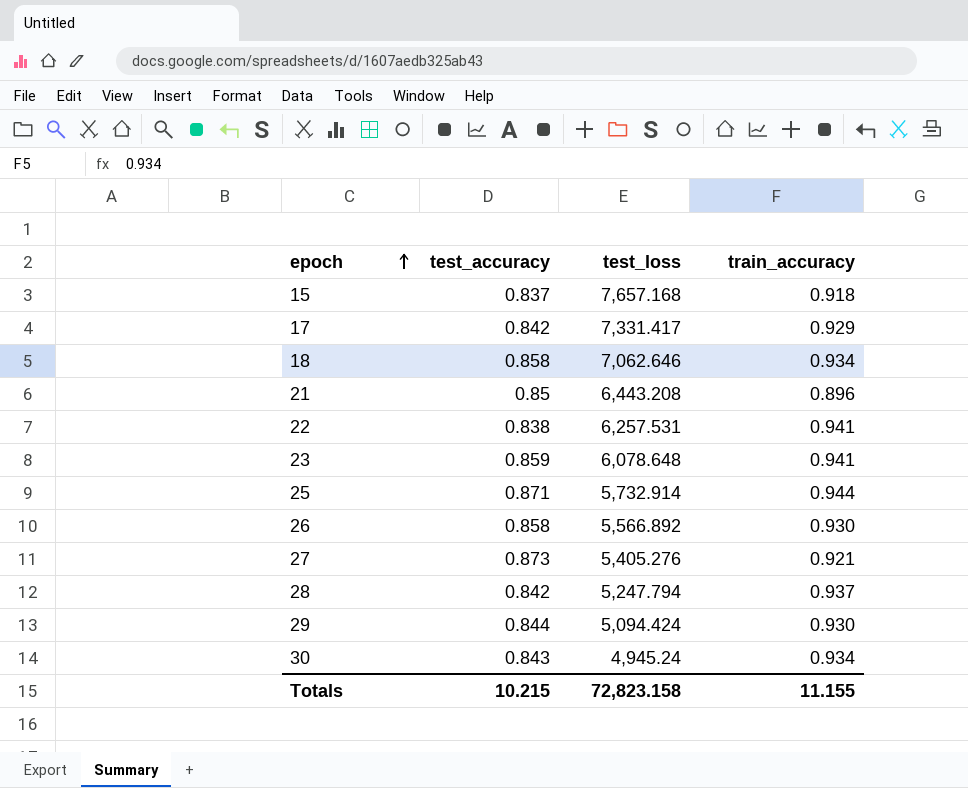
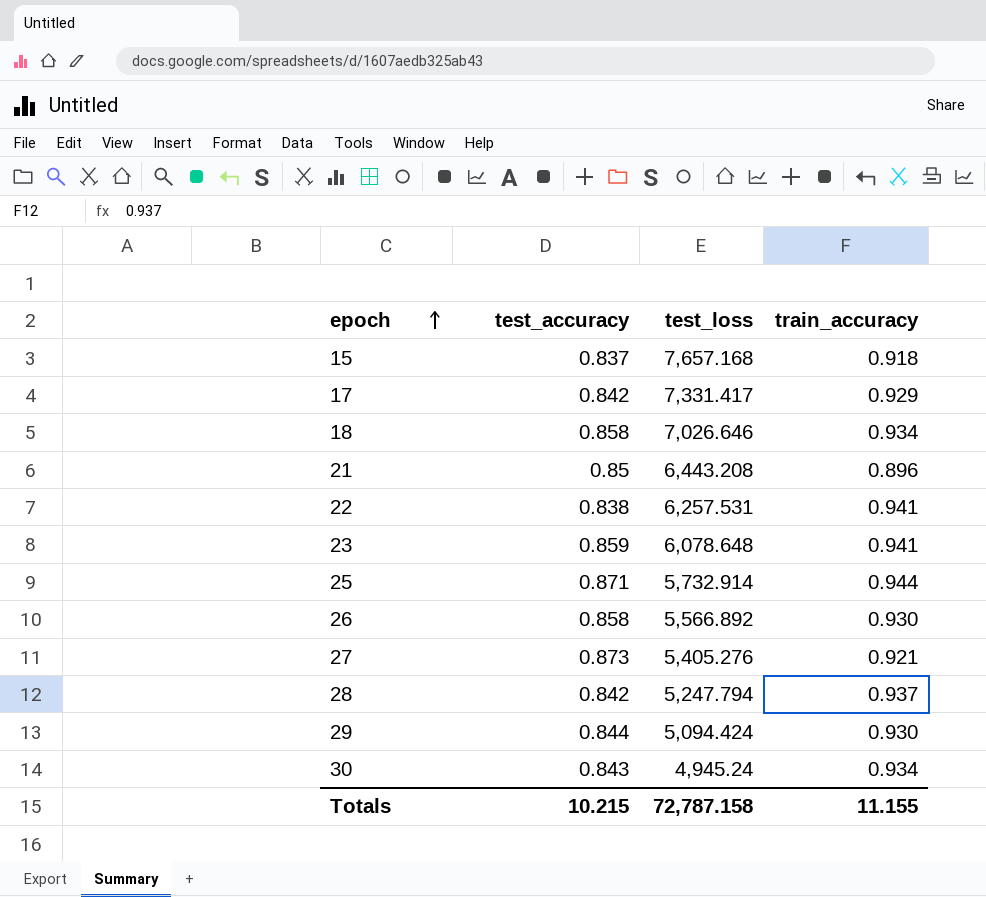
18 | test_loss: 7,062.646 -> 7,026.646
Totals | test_loss: 72,823.158 -> 72,787.158

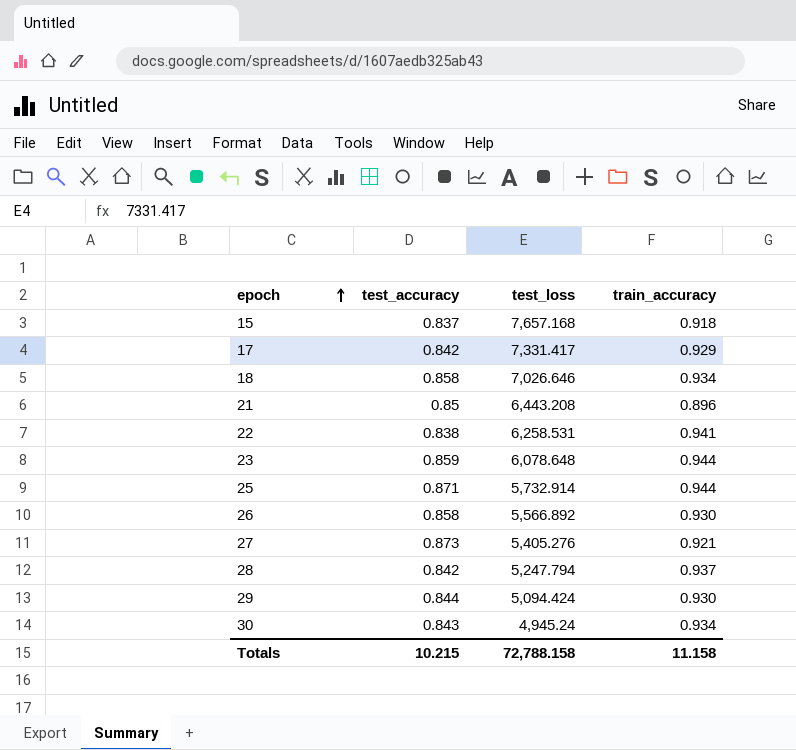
22 | test_loss: 6,257.531 -> 6,258.531
23 | train_accuracy: 0.941 -> 0.944
Totals | test_loss: 72,787.158 -> 72,788.158
Totals | train_accuracy: 11.155 -> 11.158

